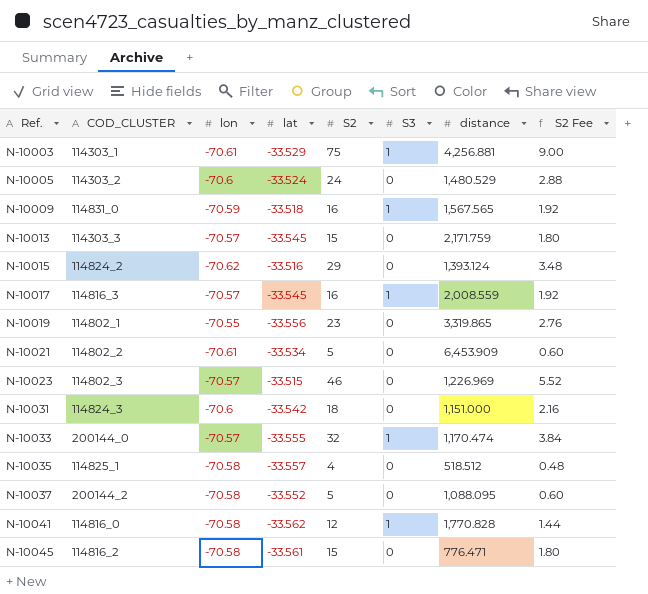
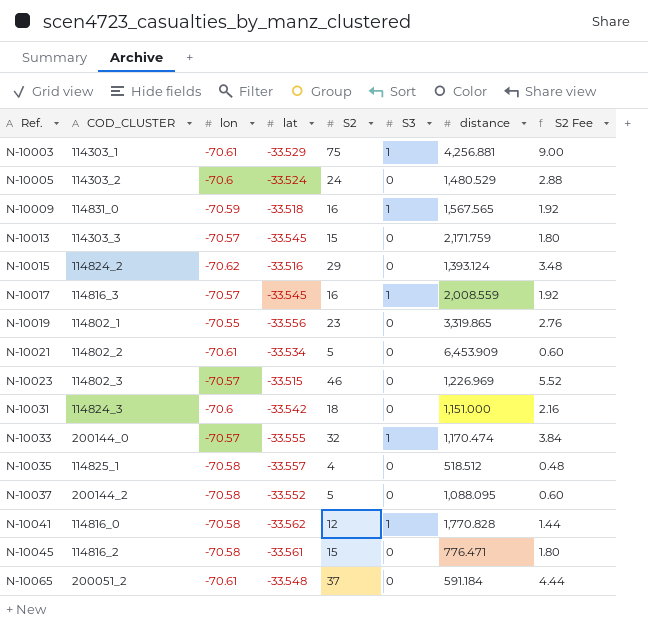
row N-10065: none -> 200051_2 | -70.61 | -33.548 | 37 | 0 | 591.184 | 4.44

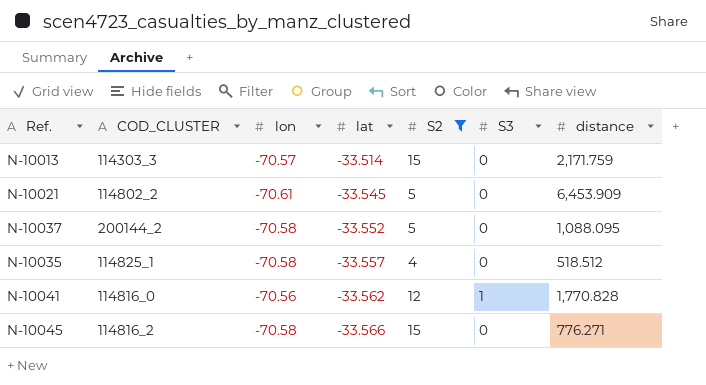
filter: none -> S2 <= 15
row order: Ref. ascending -> lat descending
column S2 Fee | formula: [S2] * 0.12 -> none
N-10013 | lat: -33.545 -> -33.514
N-10021 | lat: -33.534 -> -33.545
N-10041 | lon: -70.58 -> -70.56
N-10045 | lat: -33.561 -> -33.566
N-10045 | distance: 776.471 -> 776.271

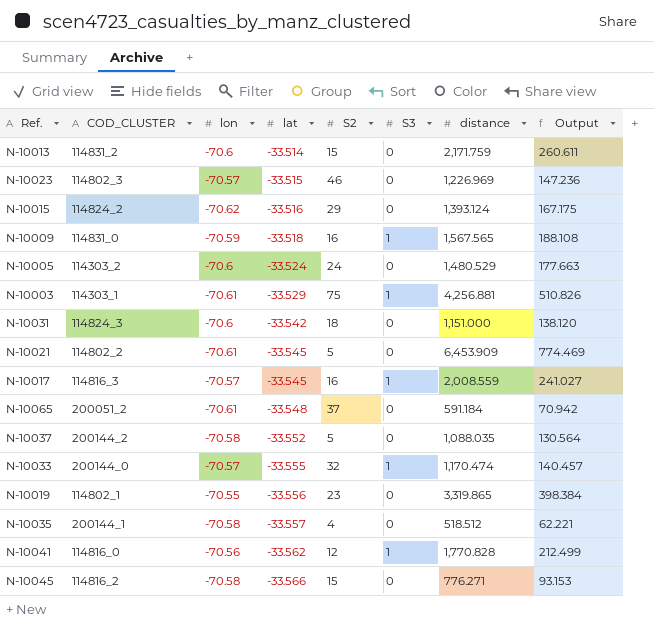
filter: S2 <= 15 -> none
column Output | formula: none -> [distance] * 0.12
N-10013 | COD_CLUSTER: 114303_3 -> 114831_2
N-10013 | lon: -70.57 -> -70.6
N-10037 | distance: 1,088.095 -> 1,088.035
N-10035 | COD_CLUSTER: 114825_1 -> 200144_1

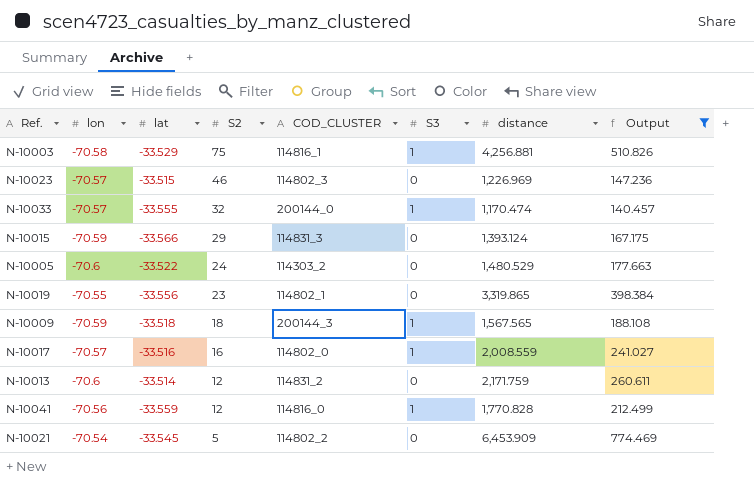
filter: none -> Output >= 140.457
row order: lat descending -> S2 descending
column COD_CLUSTER | position: 2 -> 5
N-10003 | lon: -70.61 -> -70.58
N-10003 | COD_CLUSTER: 114303_1 -> 114816_1
N-10015 | lon: -70.62 -> -70.59
N-10015 | lat: -33.516 -> -33.566
N-10015 | COD_CLUSTER: 114824_2 -> 114831_3
N-10005 | lat: -33.524 -> -33.522
N-10009 | S2: 16 -> 18
N-10009 | COD_CLUSTER: 114831_0 -> 200144_3
N-10017 | lat: -33.545 -> -33.516
N-10017 | COD_CLUSTER: 114816_3 -> 114802_0
N-10013 | S2: 15 -> 12
N-10041 | lat: -33.562 -> -33.559
N-10021 | lon: -70.61 -> -70.54

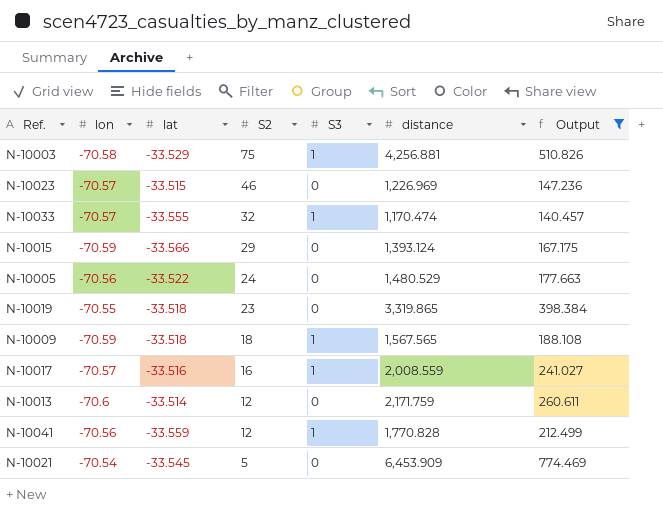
column COD_CLUSTER | position: 5 -> none
N-10005 | lon: -70.6 -> -70.56
N-10019 | lat: -33.556 -> -33.518

